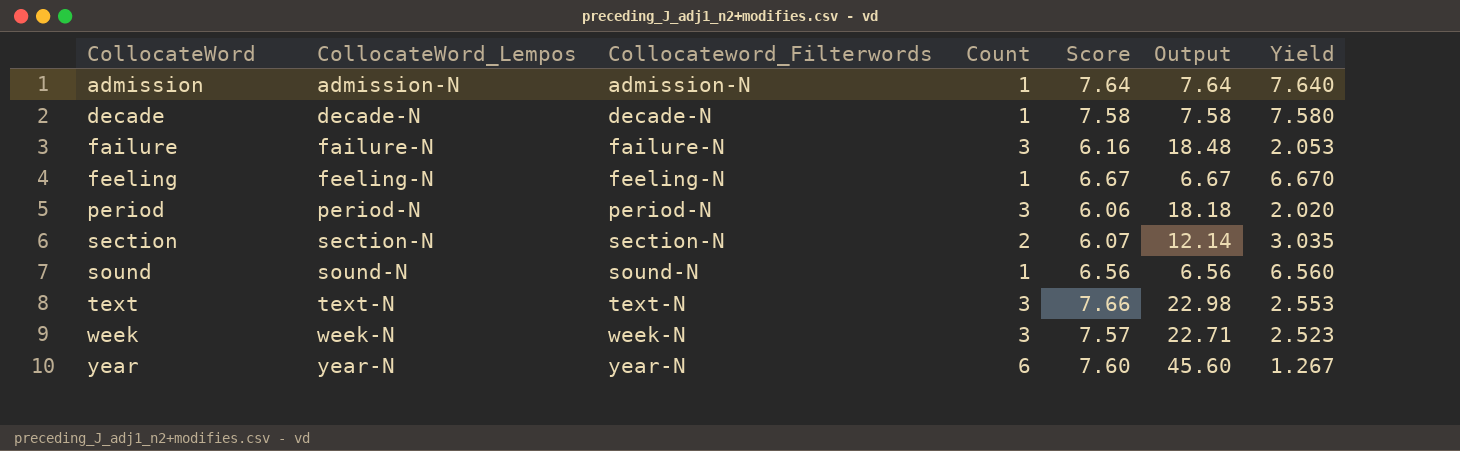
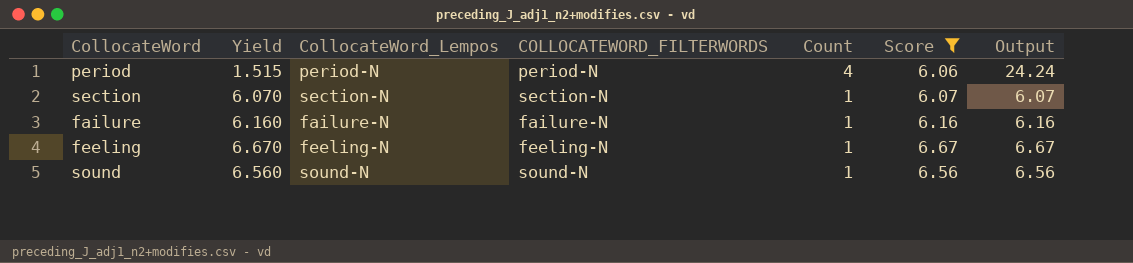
filter: none -> Score <= 6.67
row order: CollocateWord ascending -> Count descending
column Yield | position: 7 -> 2
column name: Collocateword_Filterwords -> COLLOCATEWORD_FILTERWORDS
period | Yield: 2.020 -> 1.515
period | Count: 3 -> 4
period | Output: 18.18 -> 24.24
section | Yield: 3.035 -> 6.070
section | Count: 2 -> 1
section | Output: 12.14 -> 6.07
failure | Yield: 2.053 -> 6.160
failure | Count: 3 -> 1
failure | Output: 18.48 -> 6.16

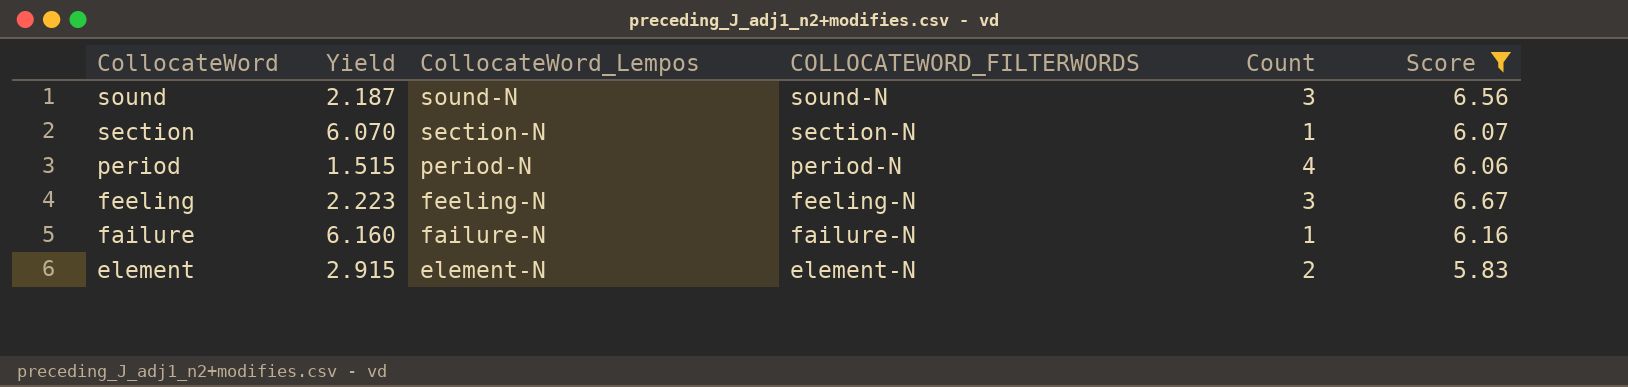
row order: Count descending -> CollocateWord descending
column Output | formula: [Count] * [Score] -> none
sound | Yield: 6.560 -> 2.187
sound | Count: 1 -> 3
feeling | Yield: 6.670 -> 2.223
feeling | Count: 1 -> 3
row element: none -> 2.915 | element-N | element-N | 2 | 5.83

